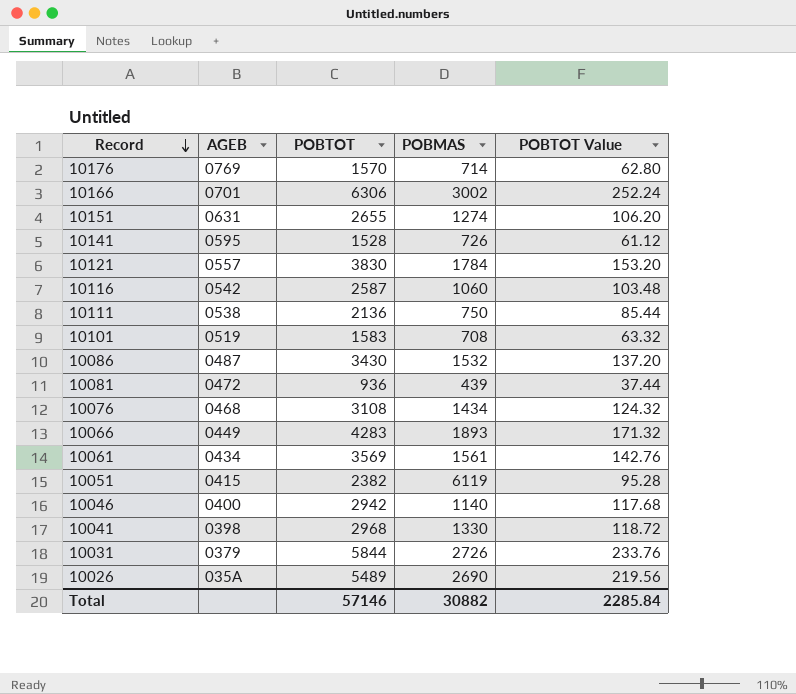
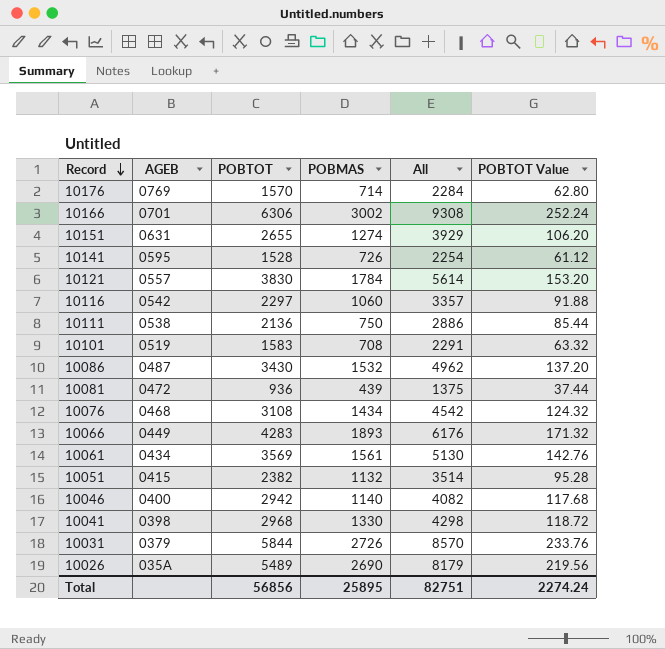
column All | formula: none -> [POBTOT] + [POBMAS]
10116 | POBTOT: 2587 -> 2297
10116 | POBTOT Value: 103.48 -> 91.88
10051 | POBMAS: 6119 -> 1132
Total | POBTOT: 57146 -> 56856
Total | POBMAS: 30882 -> 25895
Total | POBTOT Value: 2285.84 -> 2274.24

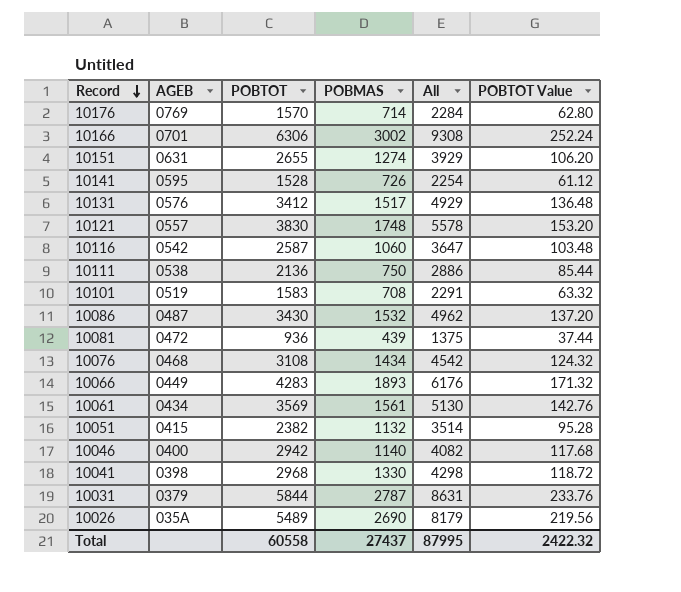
row 10131: none -> 0576 | 3412 | 1517 | 4929 | 136.48
10121 | POBMAS: 1784 -> 1748
10121 | All: 5614 -> 5578
10116 | POBTOT: 2297 -> 2587
10116 | All: 3357 -> 3647
10116 | POBTOT Value: 91.88 -> 103.48
10031 | POBMAS: 2726 -> 2787
10031 | All: 8570 -> 8631
Total | POBTOT: 56856 -> 60558
Total | POBMAS: 25895 -> 27437
Total | All: 82751 -> 87995
Total | POBTOT Value: 2274.24 -> 2422.32

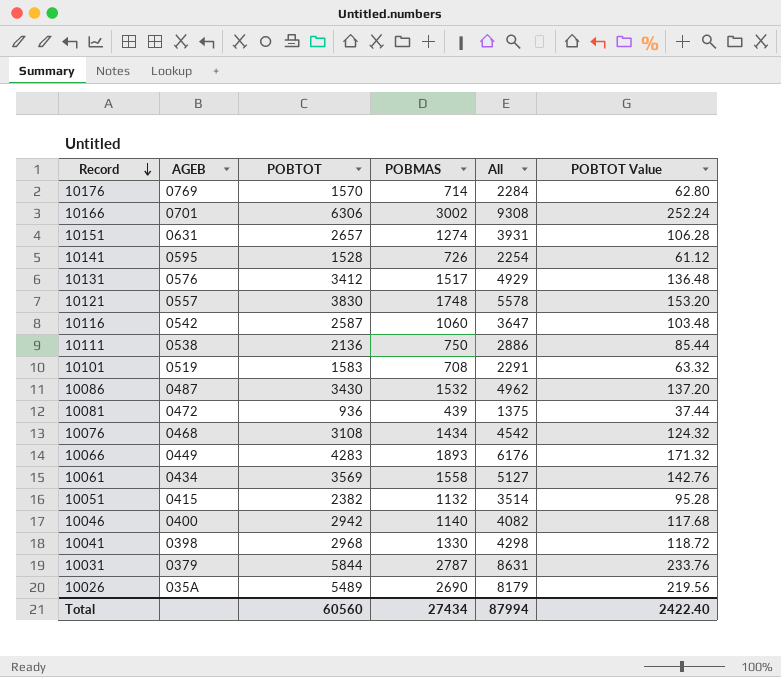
10151 | POBTOT: 2655 -> 2657
10151 | All: 3929 -> 3931
10151 | POBTOT Value: 106.20 -> 106.28
10061 | POBMAS: 1561 -> 1558
10061 | All: 5130 -> 5127
Total | POBTOT: 60558 -> 60560
Total | POBMAS: 27437 -> 27434
Total | All: 87995 -> 87994
Total | POBTOT Value: 2422.32 -> 2422.40

